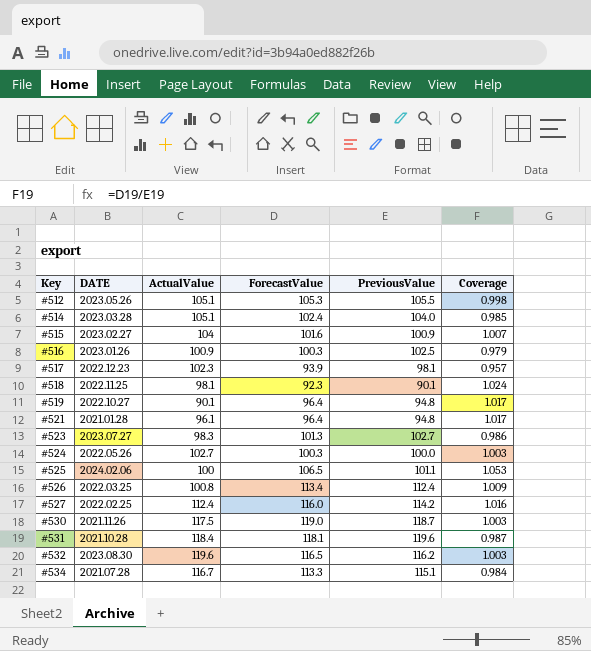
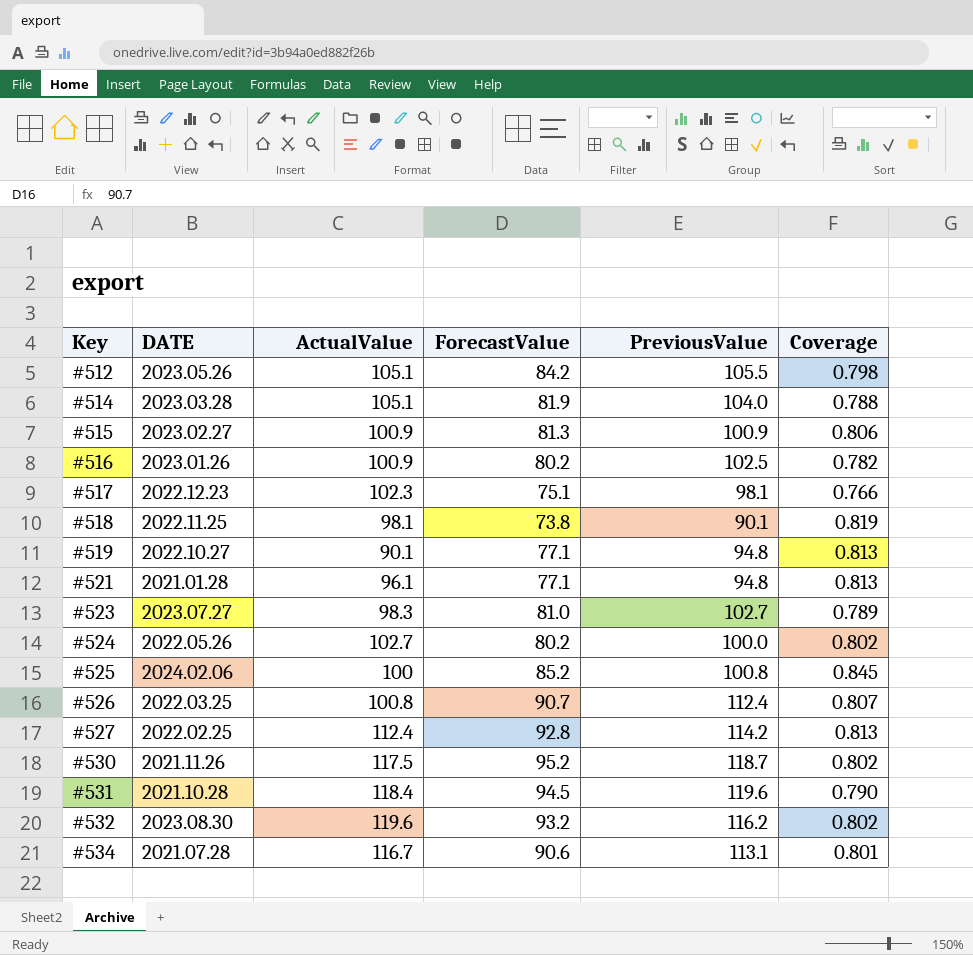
#512 | ForecastValue: 105.3 -> 84.2
#512 | Coverage: 0.998 -> 0.798
#514 | ForecastValue: 102.4 -> 81.9
#514 | Coverage: 0.985 -> 0.788
#515 | ActualValue: 104 -> 100.9
#515 | ForecastValue: 101.6 -> 81.3
#515 | Coverage: 1.007 -> 0.806
#516 | ForecastValue: 100.3 -> 80.2
#516 | Coverage: 0.979 -> 0.782
#517 | ForecastValue: 93.9 -> 75.1
#517 | Coverage: 0.957 -> 0.766
#518 | ForecastValue: 92.3 -> 73.8
#518 | Coverage: 1.024 -> 0.819
#519 | ForecastValue: 96.4 -> 77.1
#519 | Coverage: 1.017 -> 0.813
#521 | ForecastValue: 96.4 -> 77.1
#521 | Coverage: 1.017 -> 0.813
#523 | ForecastValue: 101.3 -> 81.0
#523 | Coverage: 0.986 -> 0.789
#524 | ForecastValue: 100.3 -> 80.2
#524 | Coverage: 1.003 -> 0.802
#525 | ForecastValue: 106.5 -> 85.2
#525 | PreviousValue: 101.1 -> 100.8
#525 | Coverage: 1.053 -> 0.845
#526 | ForecastValue: 113.4 -> 90.7
#526 | Coverage: 1.009 -> 0.807
#527 | ForecastValue: 116.0 -> 92.8
#527 | Coverage: 1.016 -> 0.813
#530 | ForecastValue: 119.0 -> 95.2
#530 | Coverage: 1.003 -> 0.802
#531 | ForecastValue: 118.1 -> 94.5
#531 | Coverage: 0.987 -> 0.790
#532 | ForecastValue: 116.5 -> 93.2
#532 | Coverage: 1.003 -> 0.802
#534 | ForecastValue: 113.3 -> 90.6
#534 | PreviousValue: 115.1 -> 113.1
#534 | Coverage: 0.984 -> 0.801

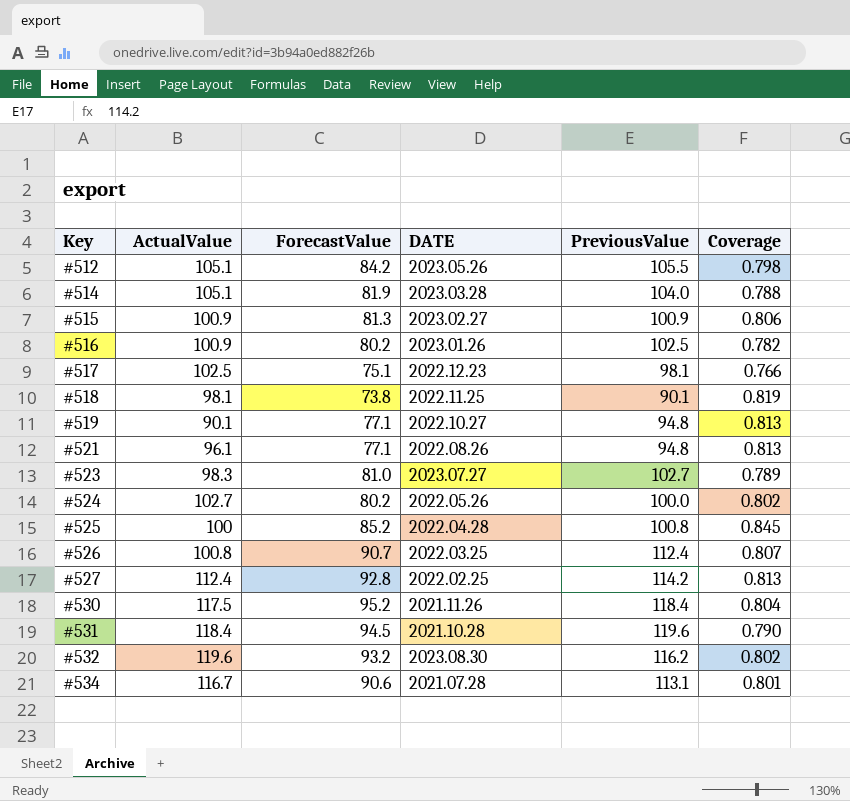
column DATE | position: 2 -> 4
#517 | ActualValue: 102.3 -> 102.5
#521 | DATE: 2021.01.28 -> 2022.08.26
#525 | DATE: 2024.02.06 -> 2022.04.28
#530 | PreviousValue: 118.7 -> 118.4
#530 | Coverage: 0.802 -> 0.804

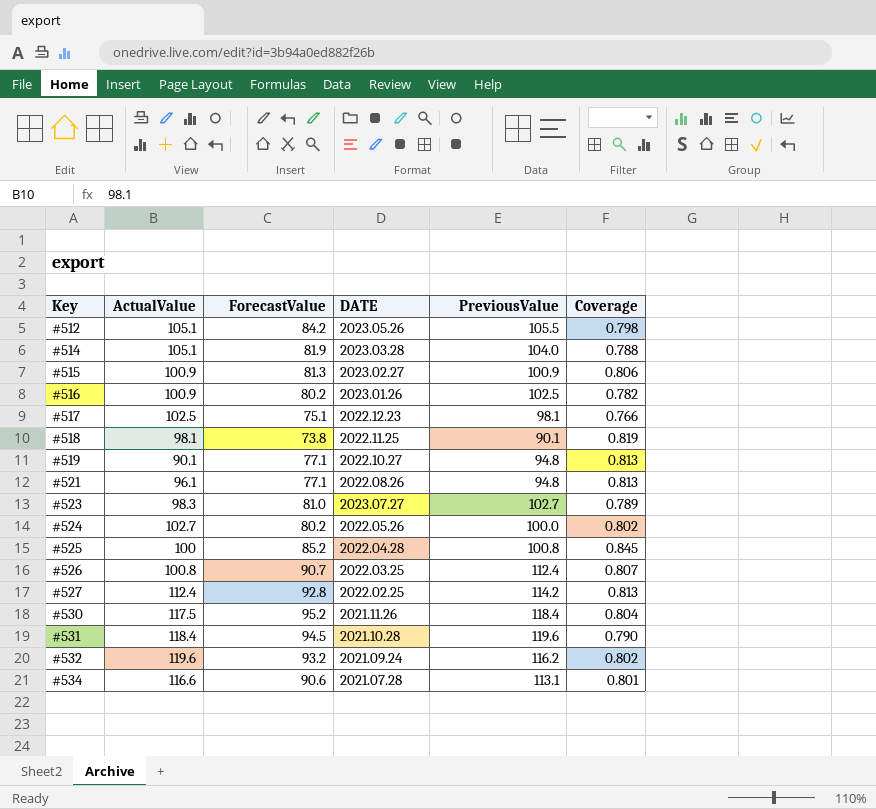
#532 | DATE: 2023.08.30 -> 2021.09.24
#534 | ActualValue: 116.7 -> 116.6

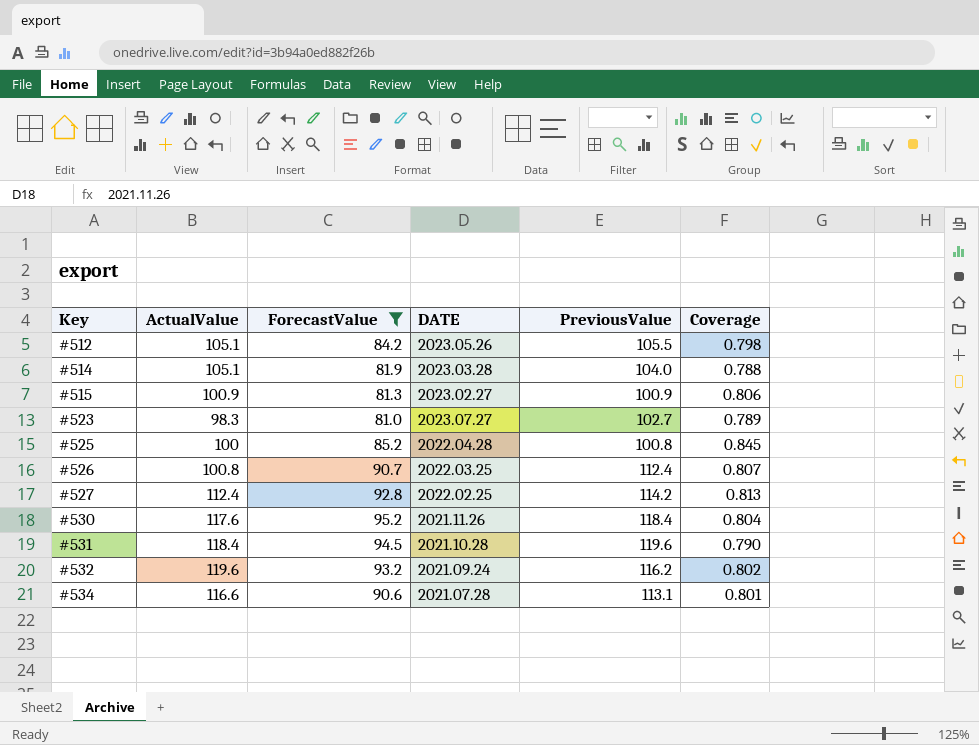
filter: none -> ForecastValue >= 81.0
#530 | ActualValue: 117.5 -> 117.6

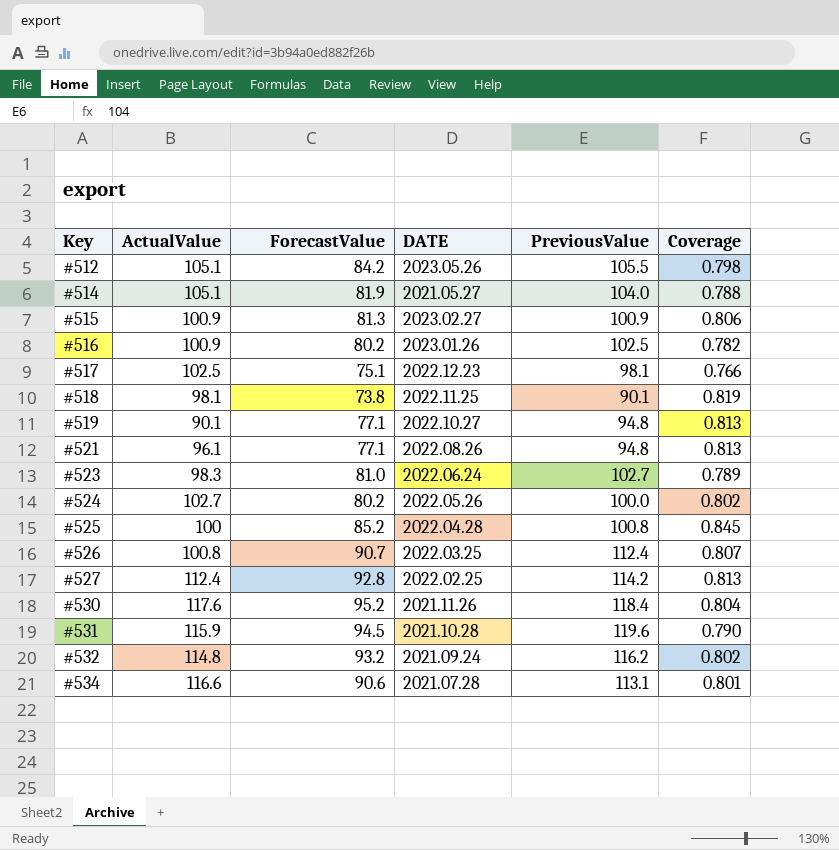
filter: ForecastValue >= 81.0 -> none
#514 | DATE: 2023.03.28 -> 2021.05.27
#523 | DATE: 2023.07.27 -> 2022.06.24
#531 | ActualValue: 118.4 -> 115.9
#532 | ActualValue: 119.6 -> 114.8

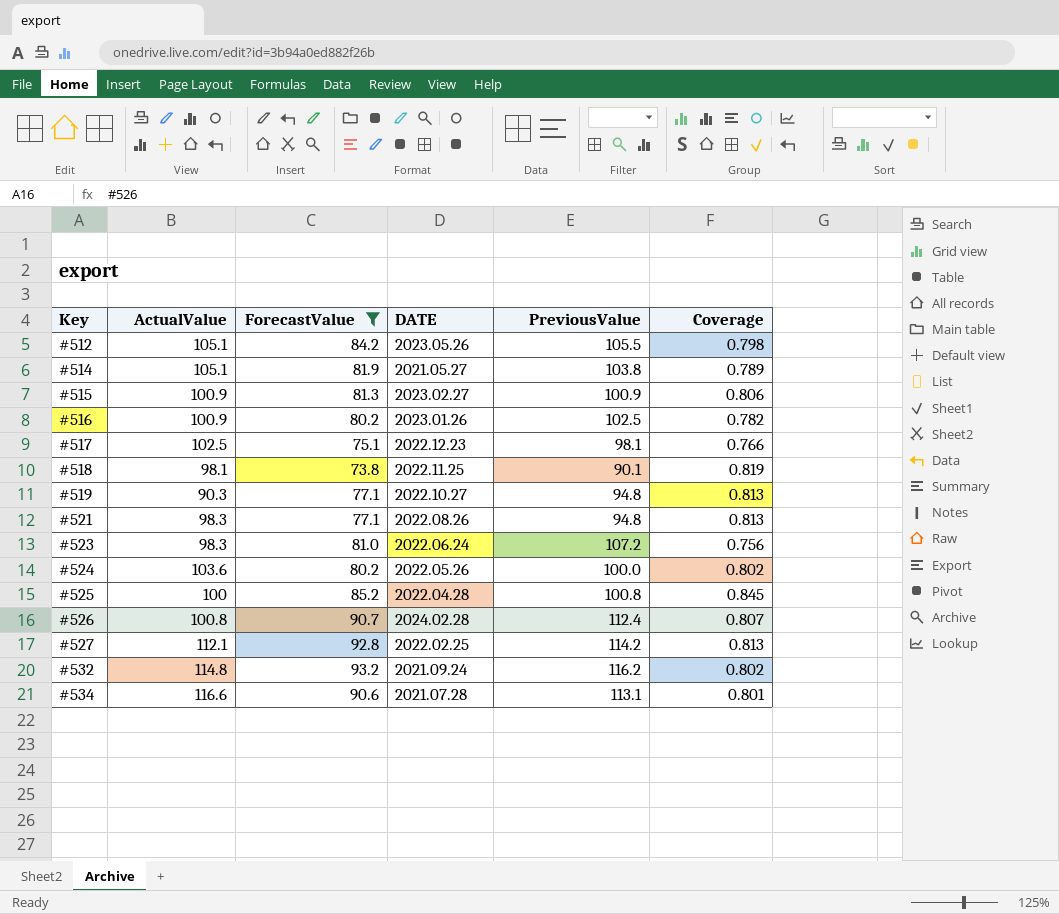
filter: none -> ForecastValue <= 93.2
#514 | PreviousValue: 104.0 -> 103.8
#514 | Coverage: 0.788 -> 0.789
#519 | ActualValue: 90.1 -> 90.3
#521 | ActualValue: 96.1 -> 98.3
#523 | PreviousValue: 102.7 -> 107.2
#523 | Coverage: 0.789 -> 0.756
#524 | ActualValue: 102.7 -> 103.6
#526 | DATE: 2022.03.25 -> 2024.02.28
#527 | ActualValue: 112.4 -> 112.1

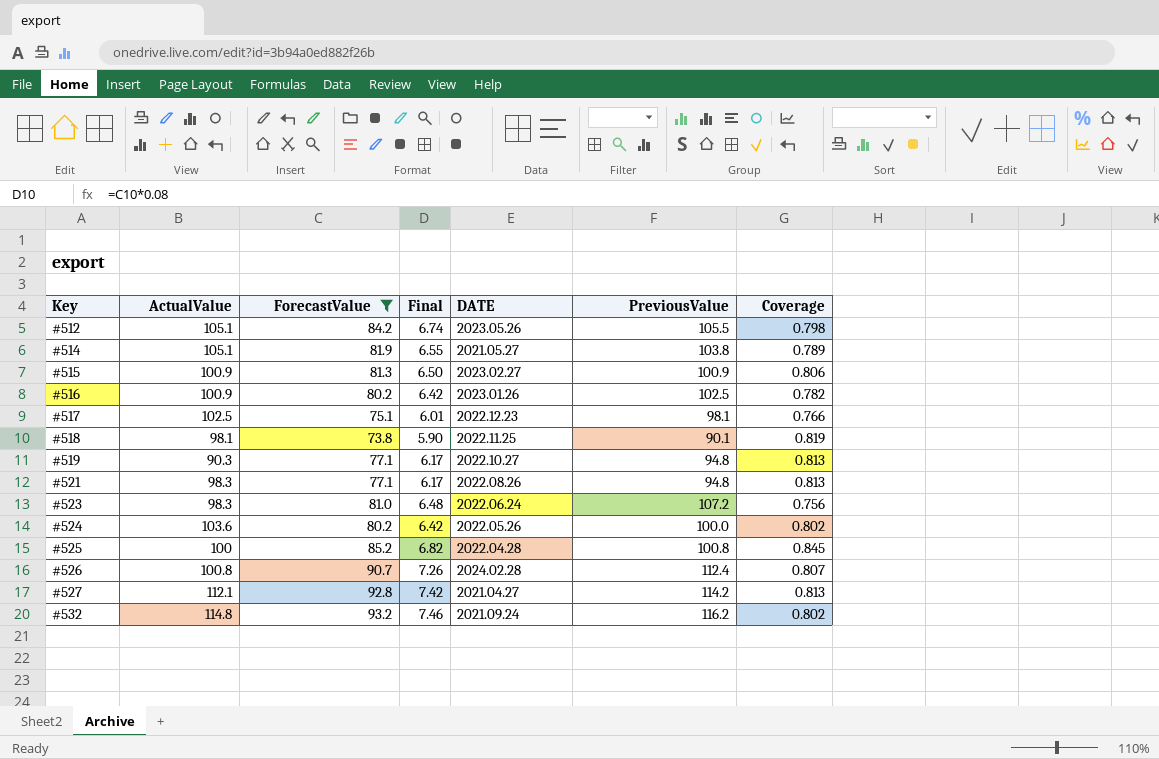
column Final | formula: none -> [ForecastValue] * 0.08
row #534: 116.6 | 90.6 | 2021.07.28 | 113.1 | 0.801 -> none
#527 | DATE: 2022.02.25 -> 2021.04.27

